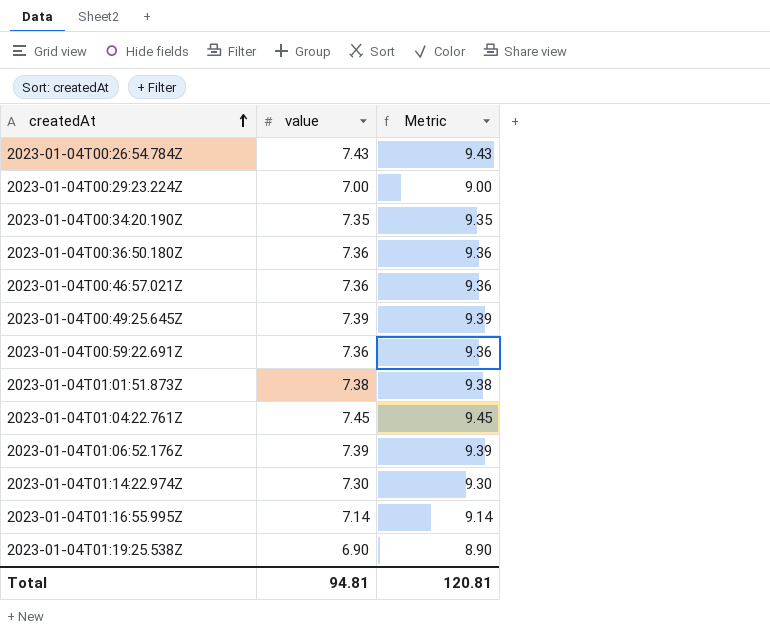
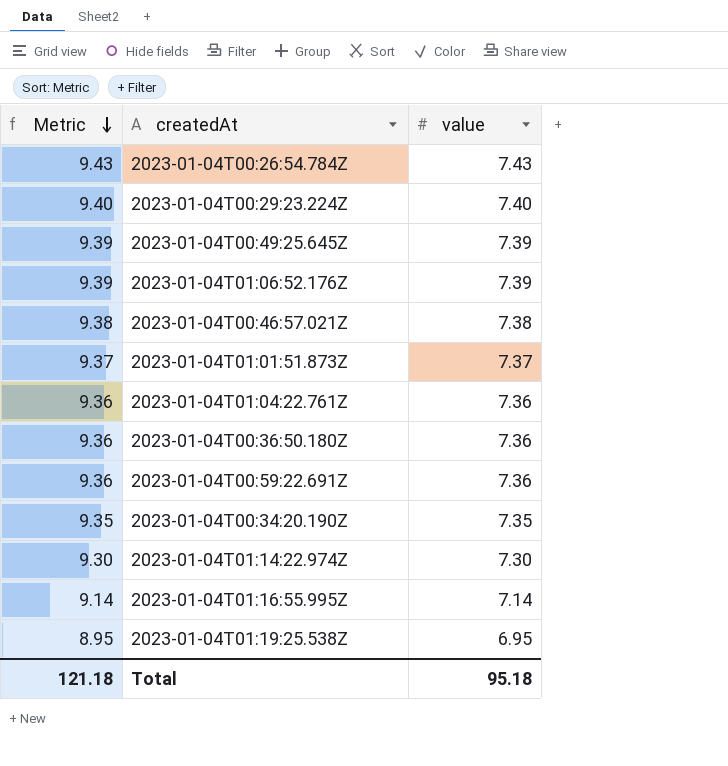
row order: createdAt ascending -> Metric descending
column Metric | position: 3 -> 1
2023-01-04T00:29:23.224Z | Metric: 9.00 -> 9.40
2023-01-04T00:29:23.224Z | value: 7.00 -> 7.40
2023-01-04T00:46:57.021Z | Metric: 9.36 -> 9.38
2023-01-04T00:46:57.021Z | value: 7.36 -> 7.38
2023-01-04T01:01:51.873Z | Metric: 9.38 -> 9.37
2023-01-04T01:01:51.873Z | value: 7.38 -> 7.37
2023-01-04T01:04:22.761Z | Metric: 9.45 -> 9.36
2023-01-04T01:04:22.761Z | value: 7.45 -> 7.36
2023-01-04T01:19:25.538Z | Metric: 8.90 -> 8.95
2023-01-04T01:19:25.538Z | value: 6.90 -> 6.95
Total | Metric: 120.81 -> 121.18
Total | value: 94.81 -> 95.18

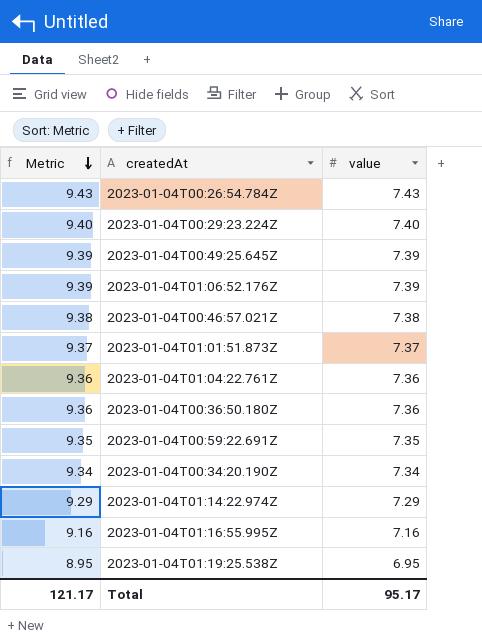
2023-01-04T00:59:22.691Z | Metric: 9.36 -> 9.35
2023-01-04T00:59:22.691Z | value: 7.36 -> 7.35
2023-01-04T00:34:20.190Z | Metric: 9.35 -> 9.34
2023-01-04T00:34:20.190Z | value: 7.35 -> 7.34
2023-01-04T01:14:22.974Z | Metric: 9.30 -> 9.29
2023-01-04T01:14:22.974Z | value: 7.30 -> 7.29
2023-01-04T01:16:55.995Z | Metric: 9.14 -> 9.16
2023-01-04T01:16:55.995Z | value: 7.14 -> 7.16
Total | Metric: 121.18 -> 121.17
Total | value: 95.18 -> 95.17

